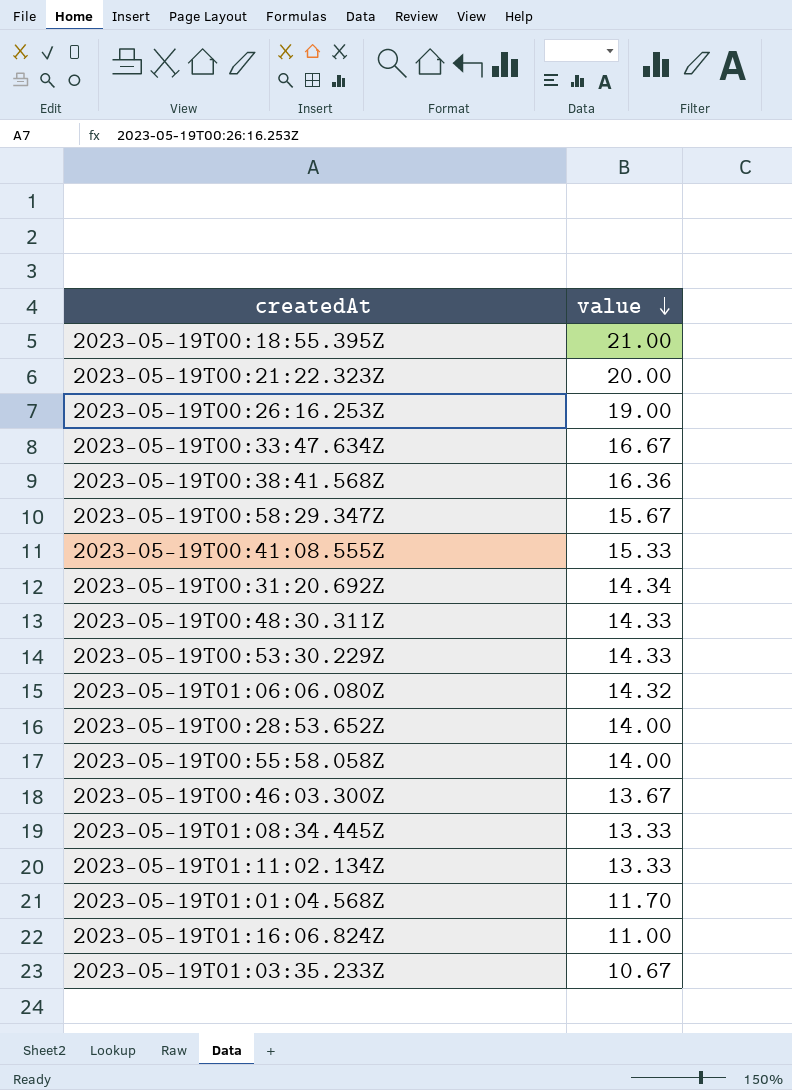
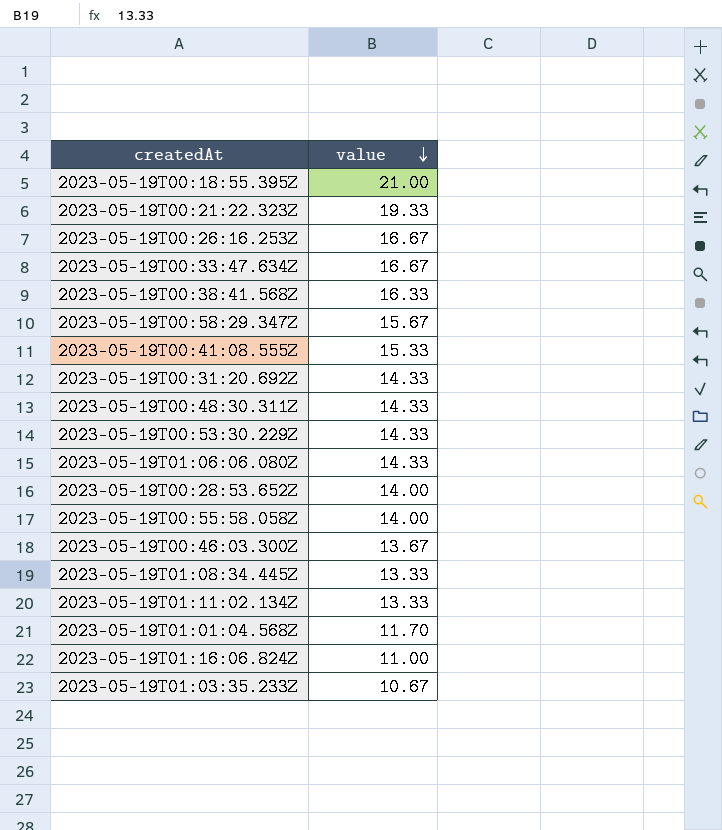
2023-05-19T00:21:22.323Z | value: 20.00 -> 19.33
2023-05-19T00:26:16.253Z | value: 19.00 -> 16.67
2023-05-19T00:38:41.568Z | value: 16.36 -> 16.33
2023-05-19T00:31:20.692Z | value: 14.34 -> 14.33
2023-05-19T01:06:06.080Z | value: 14.32 -> 14.33

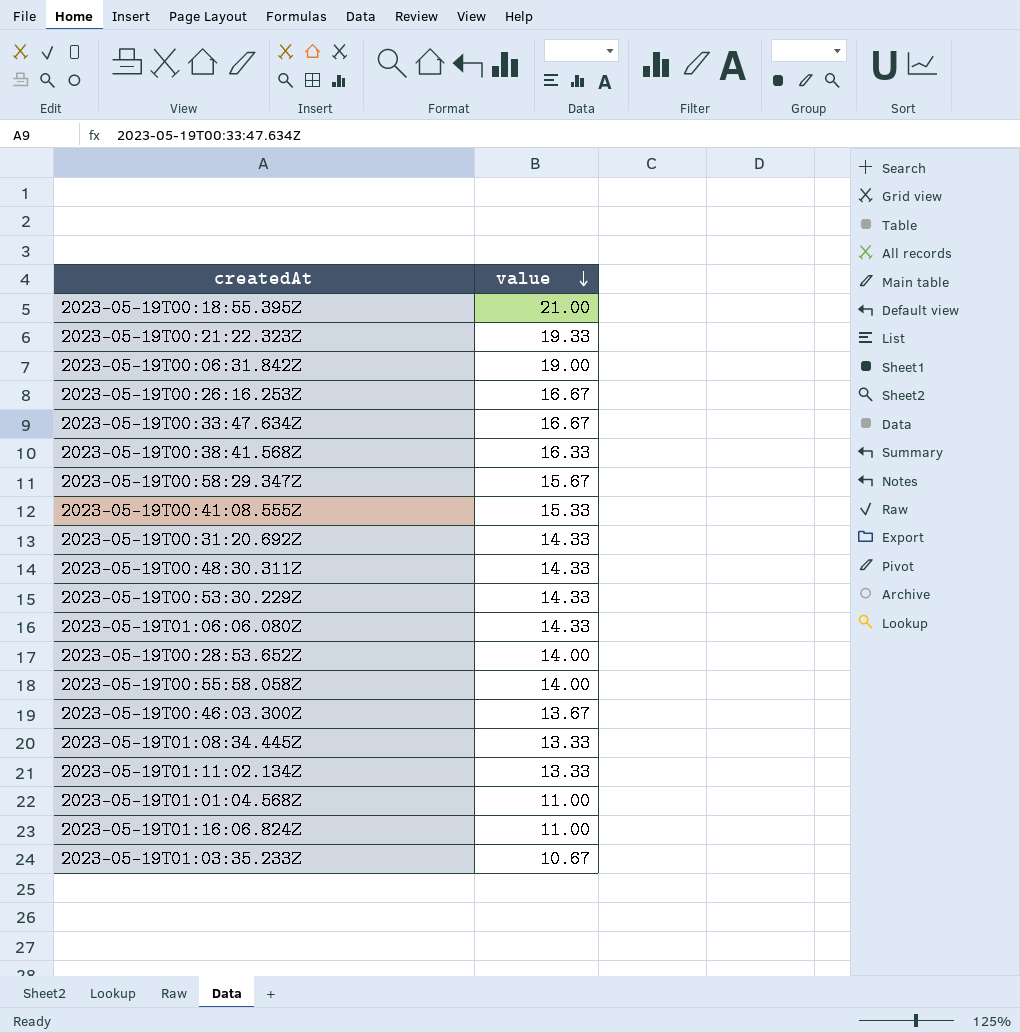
row 2023-05-19T00:06:31.842Z: none -> 19.00
2023-05-19T01:01:04.568Z | value: 11.70 -> 11.00

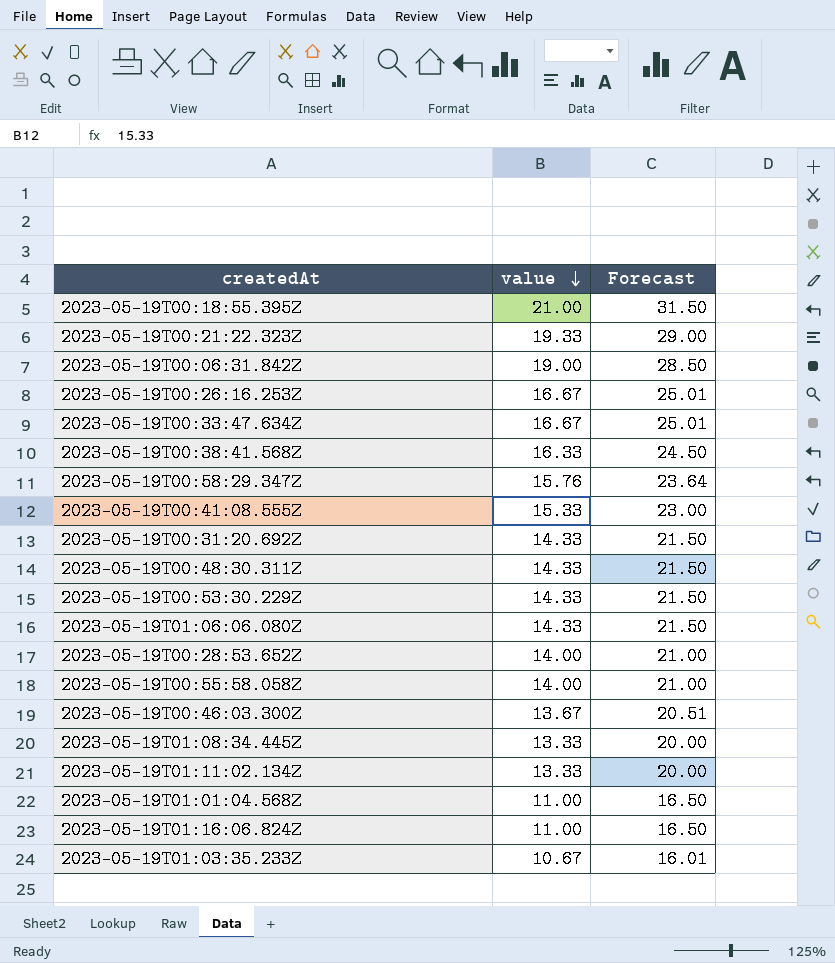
column Forecast | formula: none -> [value] * 1.5
2023-05-19T00:58:29.347Z | value: 15.67 -> 15.76

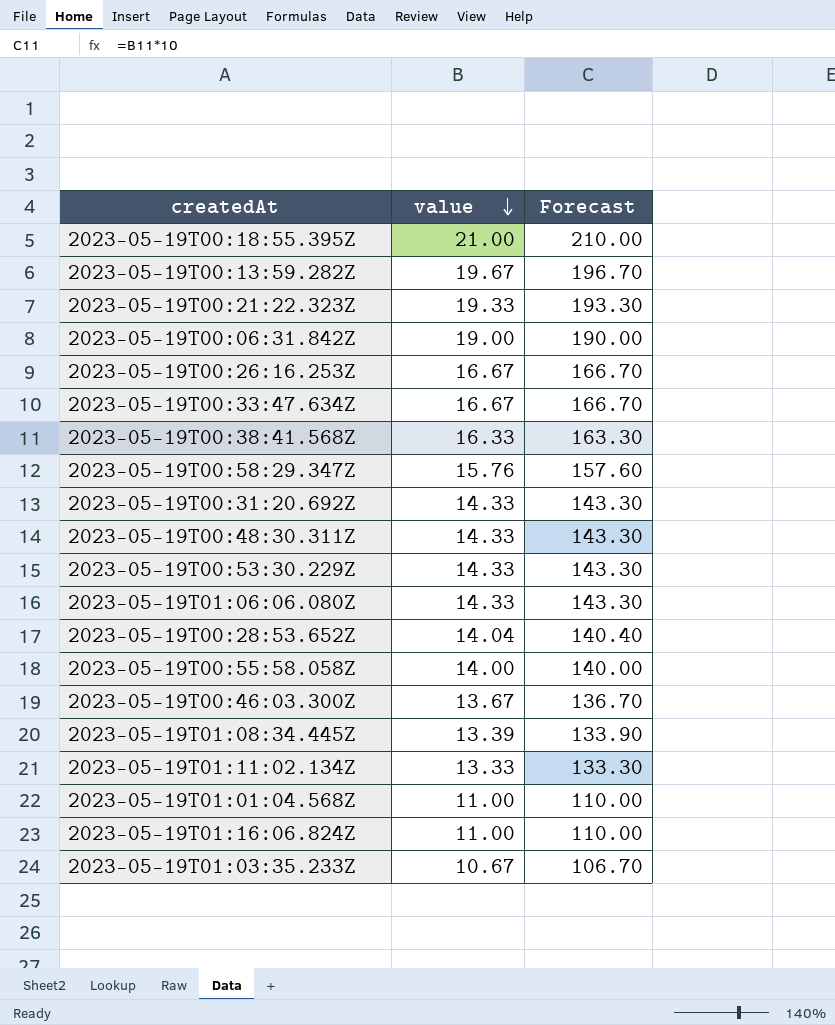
column Forecast | formula: [value] * 1.5 -> [value] * 10
row 2023-05-19T00:41:08.555Z: 15.33 | 23.00 -> none
row 2023-05-19T00:13:59.282Z: none -> 19.67 | 196.70
2023-05-19T00:28:53.652Z | value: 14.00 -> 14.04
2023-05-19T01:08:34.445Z | value: 13.33 -> 13.39

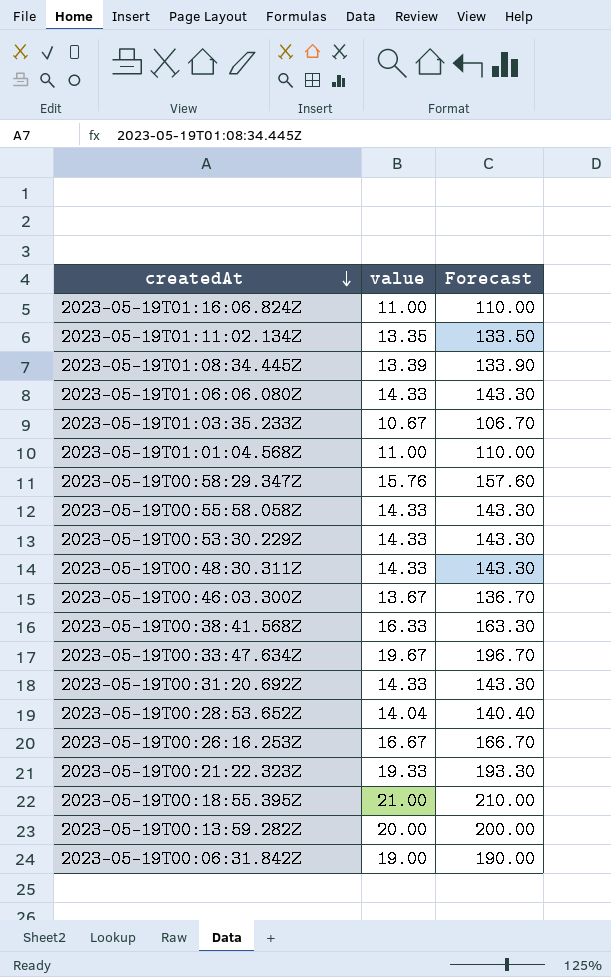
row order: value descending -> createdAt descending
2023-05-19T01:11:02.134Z | value: 13.33 -> 13.35
2023-05-19T01:11:02.134Z | Forecast: 133.30 -> 133.50
2023-05-19T00:55:58.058Z | value: 14.00 -> 14.33
2023-05-19T00:55:58.058Z | Forecast: 140.00 -> 143.30
2023-05-19T00:33:47.634Z | value: 16.67 -> 19.67
2023-05-19T00:33:47.634Z | Forecast: 166.70 -> 196.70
2023-05-19T00:13:59.282Z | value: 19.67 -> 20.00
2023-05-19T00:13:59.282Z | Forecast: 196.70 -> 200.00

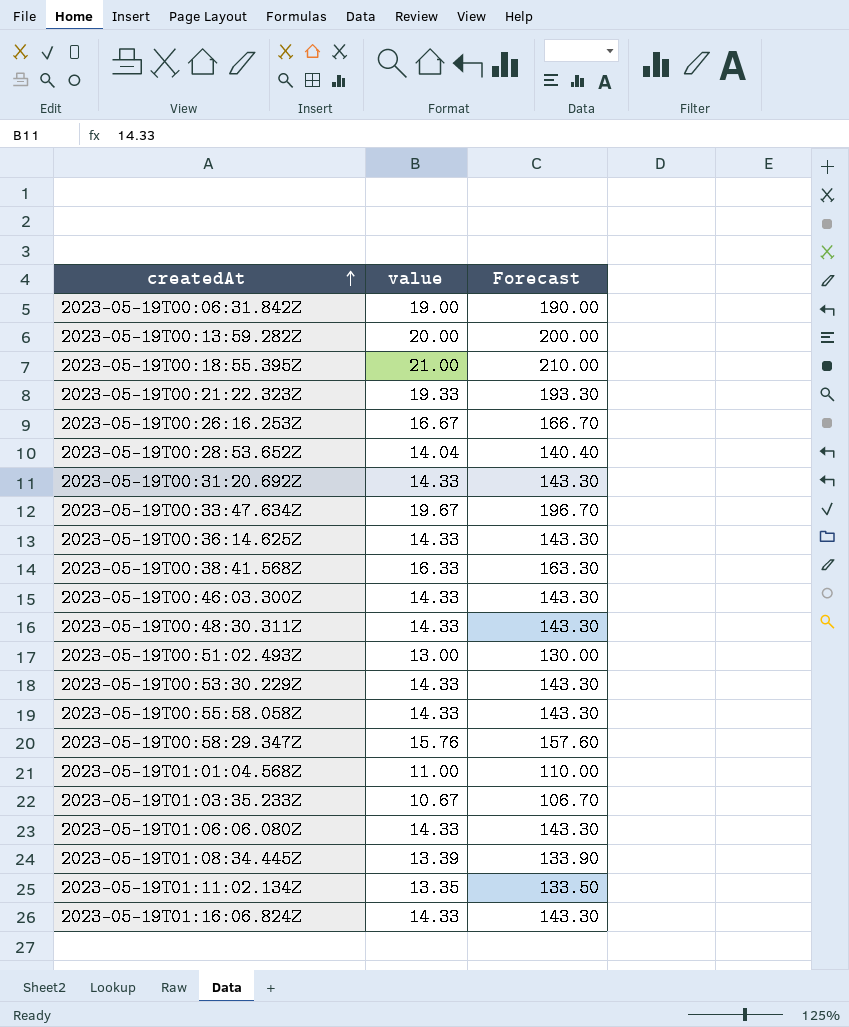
row order: createdAt descending -> createdAt ascending
row 2023-05-19T00:36:14.625Z: none -> 14.33 | 143.30
2023-05-19T00:46:03.300Z | value: 13.67 -> 14.33
2023-05-19T00:46:03.300Z | Forecast: 136.70 -> 143.30
row 2023-05-19T00:51:02.493Z: none -> 13.00 | 130.00
2023-05-19T01:16:06.824Z | value: 11.00 -> 14.33
2023-05-19T01:16:06.824Z | Forecast: 110.00 -> 143.30

